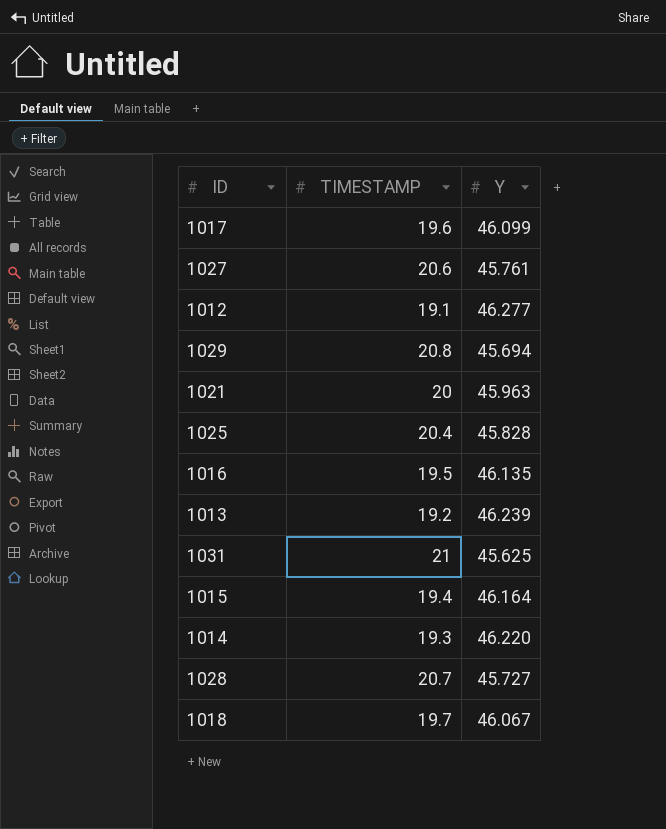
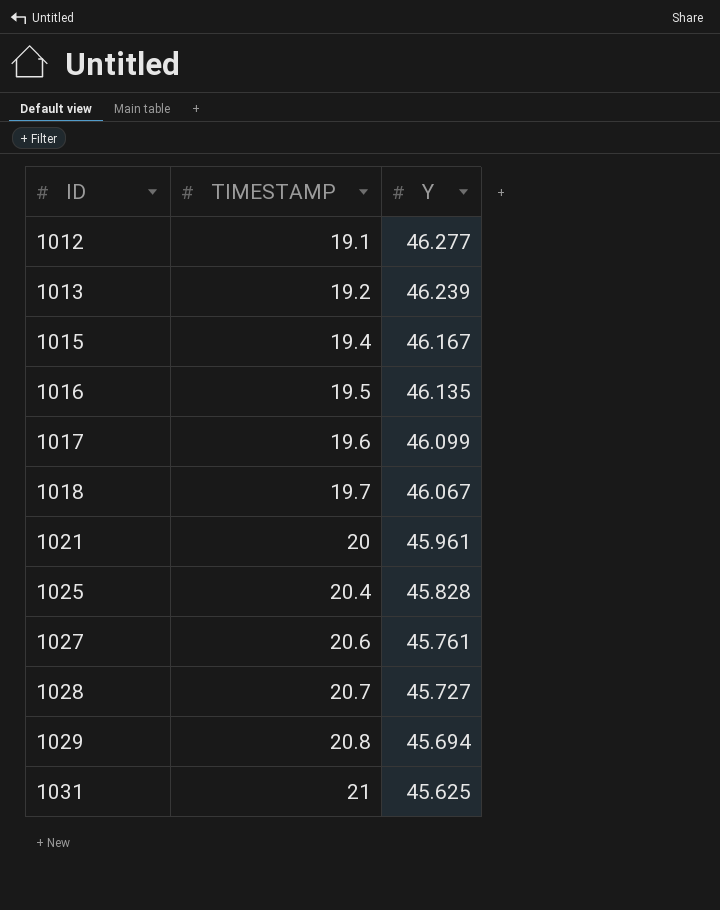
row order: none -> ID ascending
row 1014: 19.3 | 46.220 -> none
1015 | Y: 46.164 -> 46.167
1021 | Y: 45.963 -> 45.961

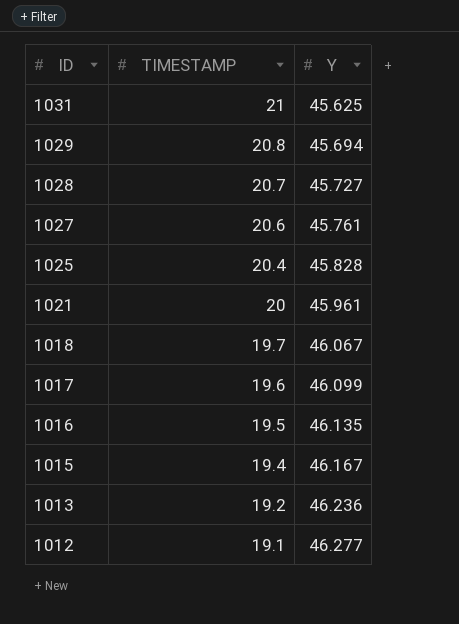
row order: ID ascending -> ID descending
1013 | Y: 46.239 -> 46.236

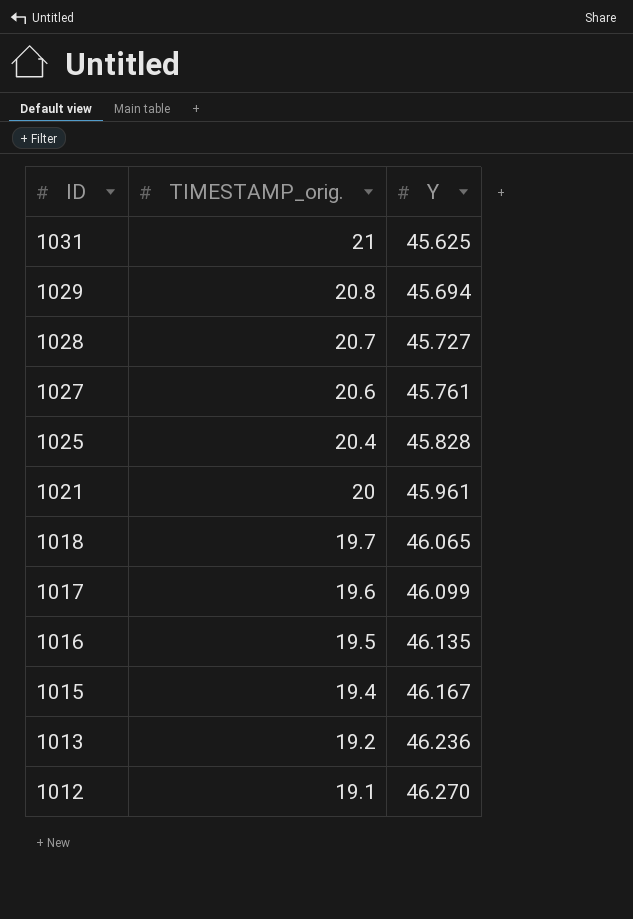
column name: TIMESTAMP -> TIMESTAMP_orig.
1018 | Y: 46.067 -> 46.065
1012 | Y: 46.277 -> 46.270

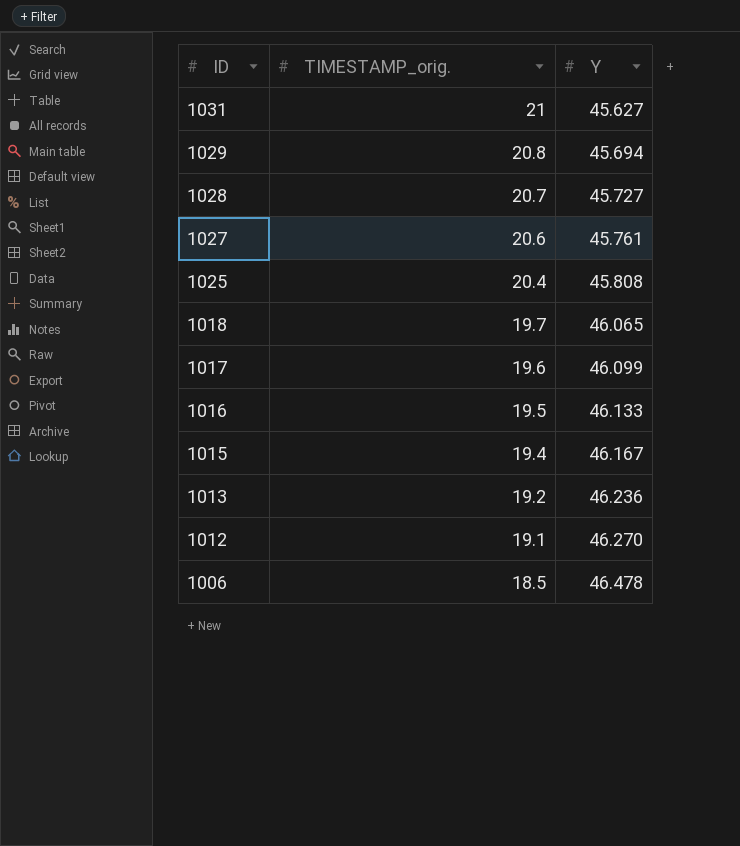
row 1021: 20 | 45.961 -> none
1031 | Y: 45.625 -> 45.627
1025 | Y: 45.828 -> 45.808
1016 | Y: 46.135 -> 46.133
row 1006: none -> 18.5 | 46.478

